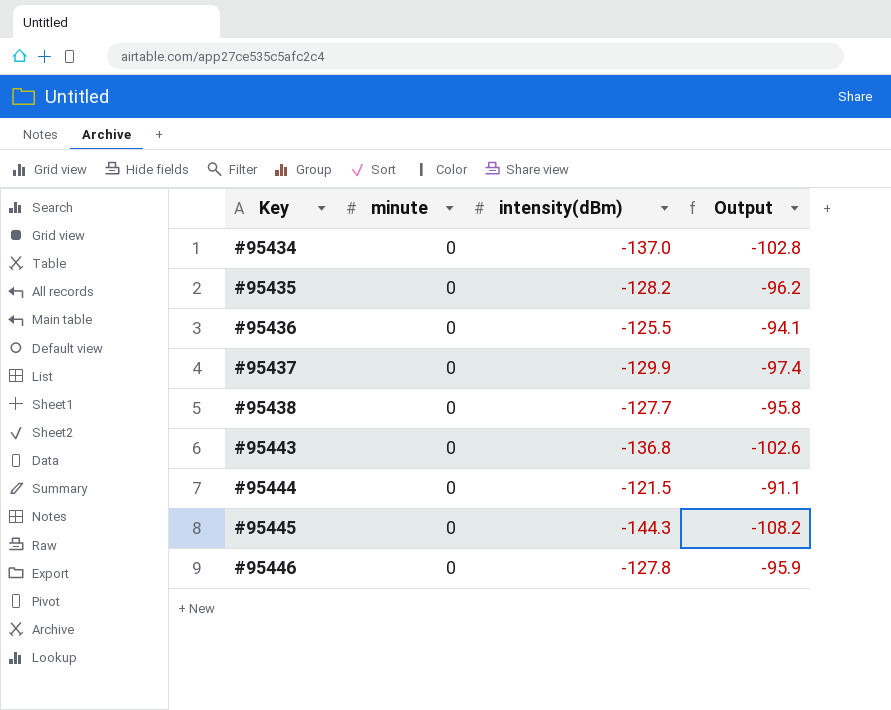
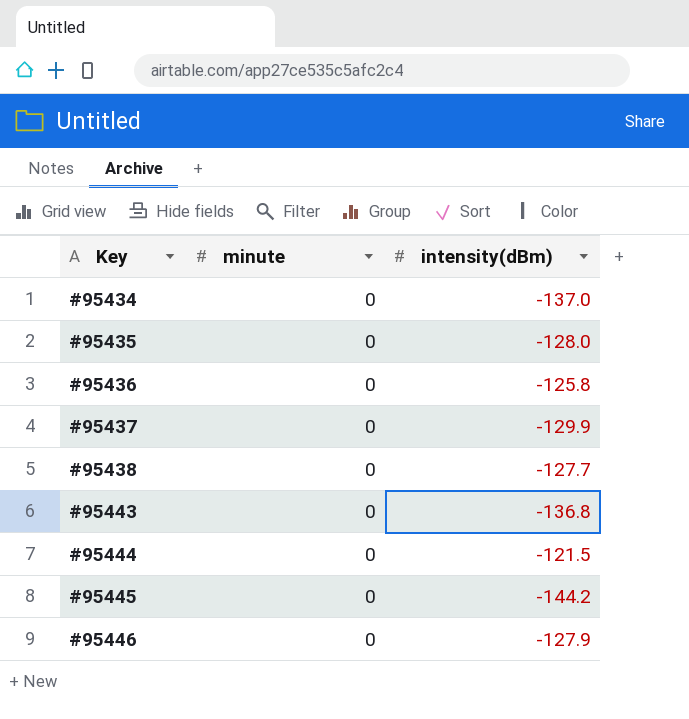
column Output | formula: [intensity(dBm)] * 0.75 -> none
#95435 | intensity(dBm): -128.2 -> -128.0
#95436 | intensity(dBm): -125.5 -> -125.8
#95445 | intensity(dBm): -144.3 -> -144.2
#95446 | intensity(dBm): -127.8 -> -127.9

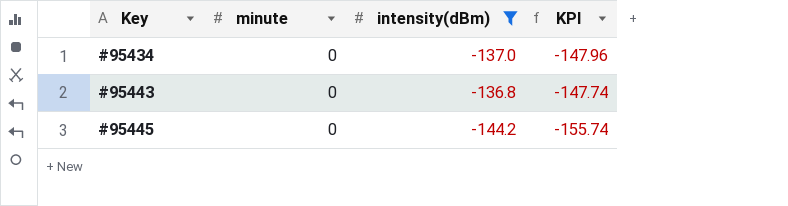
filter: none -> intensity(dBm) <= -136.8
column KPI | formula: none -> [intensity(dBm)] * 1.08

